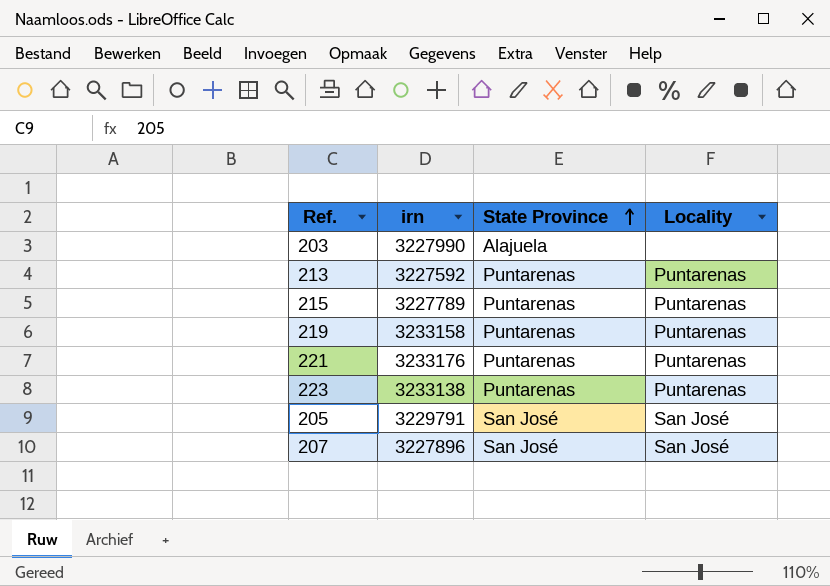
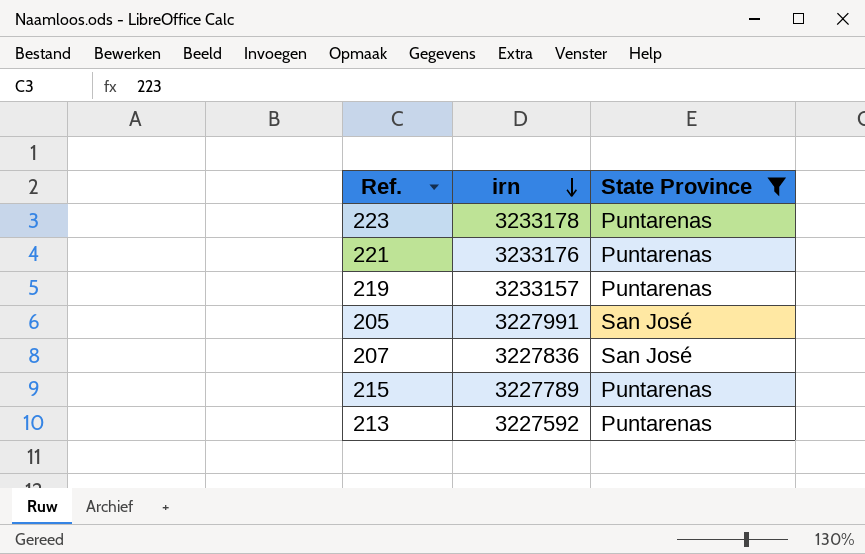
filter: none -> State Province != Alajuela
row order: State Province ascending -> irn descending
column Locality | position: 4 -> none
223 | irn: 3233138 -> 3233178
219 | irn: 3233158 -> 3233157
205 | irn: 3229791 -> 3227991
207 | irn: 3227896 -> 3227836

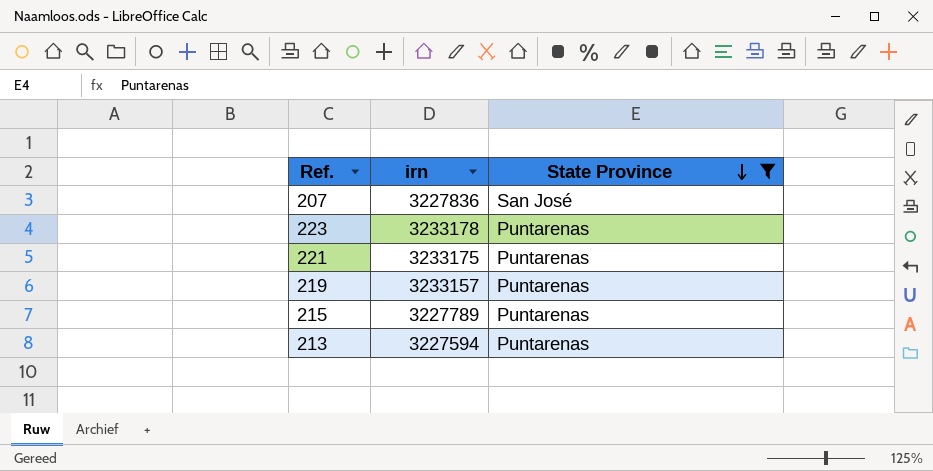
row order: irn descending -> State Province descending
row 205: 3227991 | San José -> none
221 | irn: 3233176 -> 3233175
213 | irn: 3227592 -> 3227594

